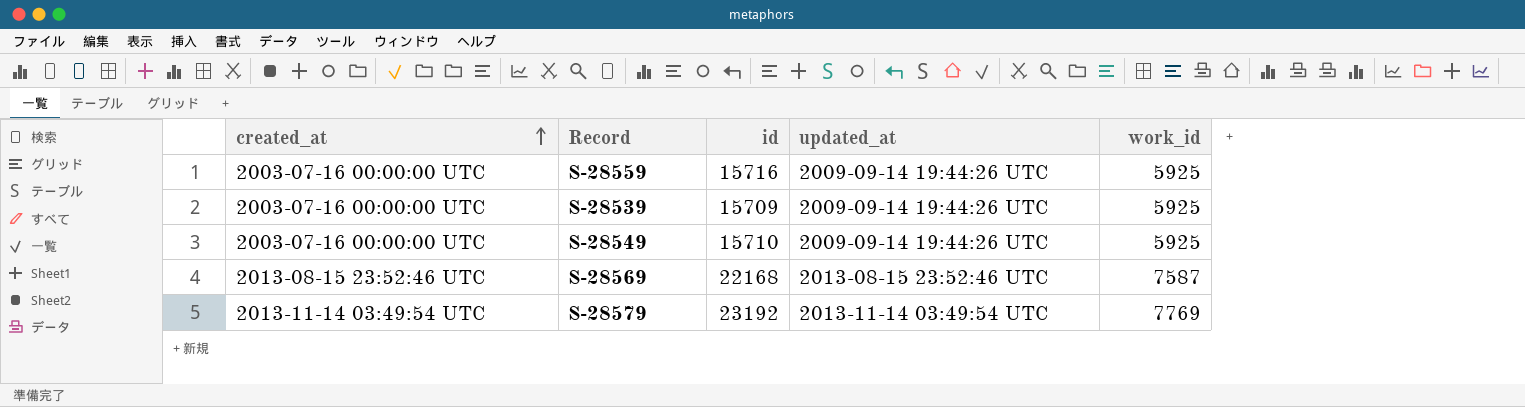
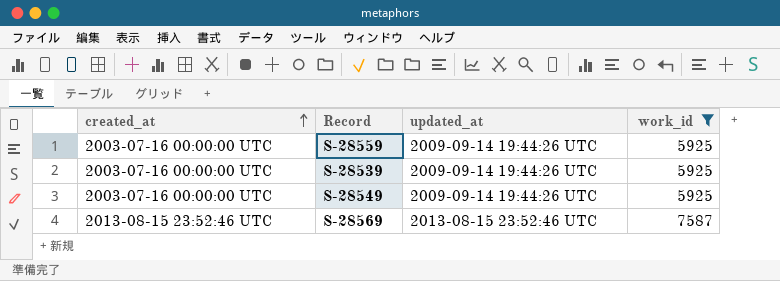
filter: none -> work_id != 7769
column id | position: 3 -> none

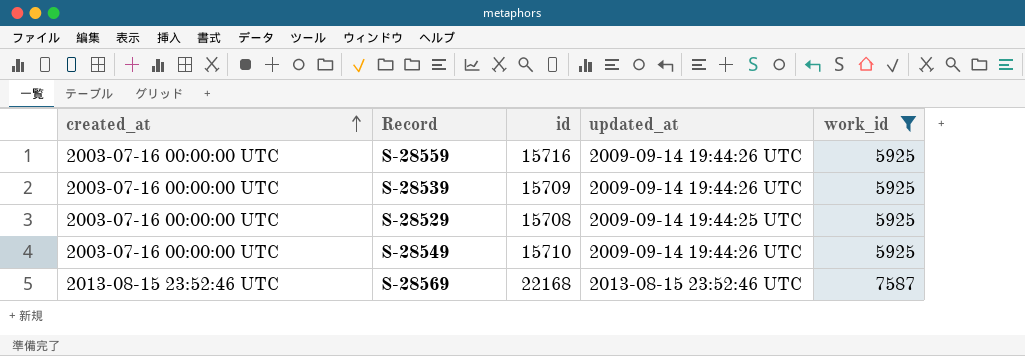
column id | position: none -> 3
row S-28529: none -> 2003-07-16 00:00:00 UTC | 15708 | 2009-09-14 19:44:25 UTC | 5925

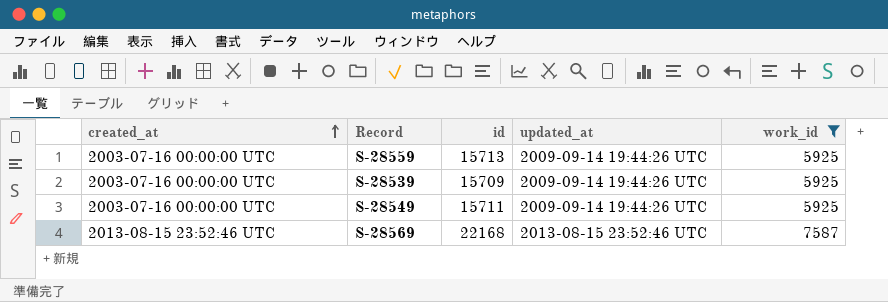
row S-28529: 2003-07-16 00:00:00 UTC | 15708 | 2009-09-14 19:44:25 UTC | 5925 -> none
S-28559 | id: 15716 -> 15713
S-28549 | id: 15710 -> 15711

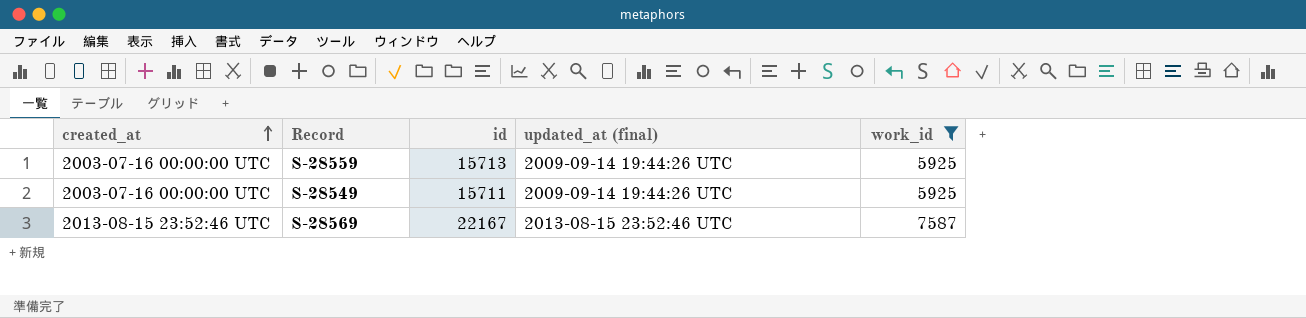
column name: updated_at -> updated_at (final)
row S-28539: 2003-07-16 00:00:00 UTC | 15709 | 2009-09-14 19:44:26 UTC | 5925 -> none
S-28569 | id: 22168 -> 22167

